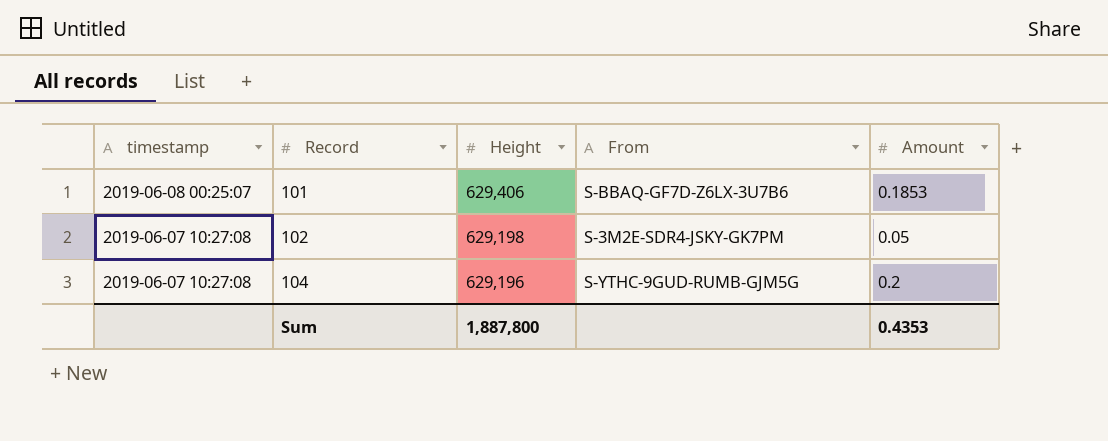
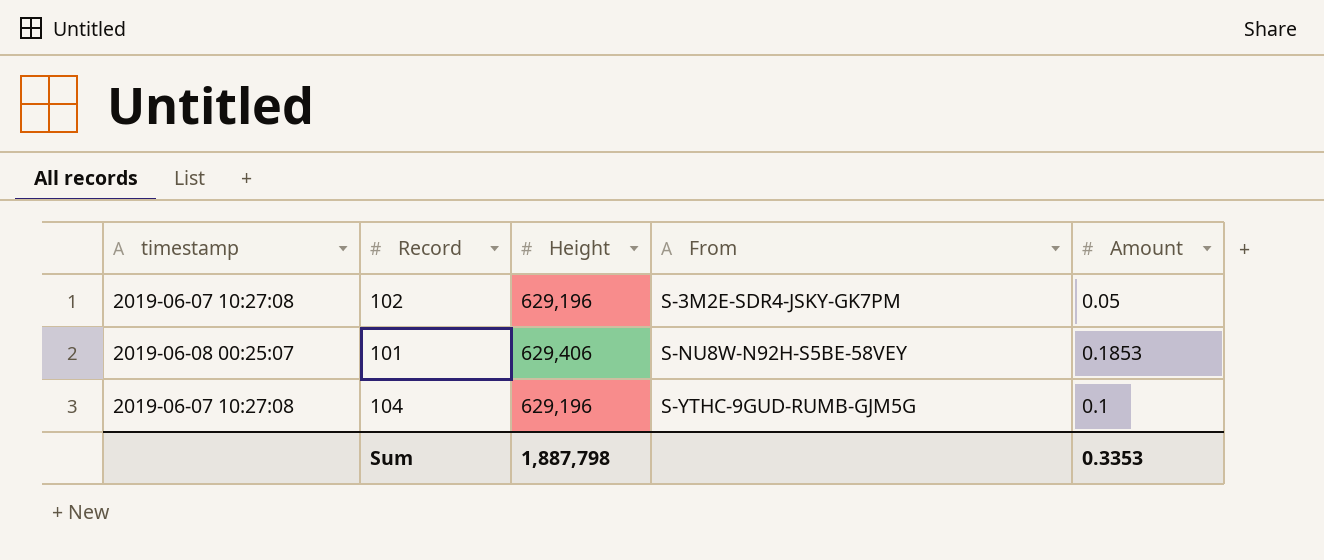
row order: timestamp descending -> From ascending
102 | Height: 629,198 -> 629,196
101 | From: S-BBAQ-GF7D-Z6LX-3U7B6 -> S-NU8W-N92H-S5BE-58VEY
104 | Amount: 0.2 -> 0.1
Sum | Height: 1,887,800 -> 1,887,798
Sum | Amount: 0.4353 -> 0.3353

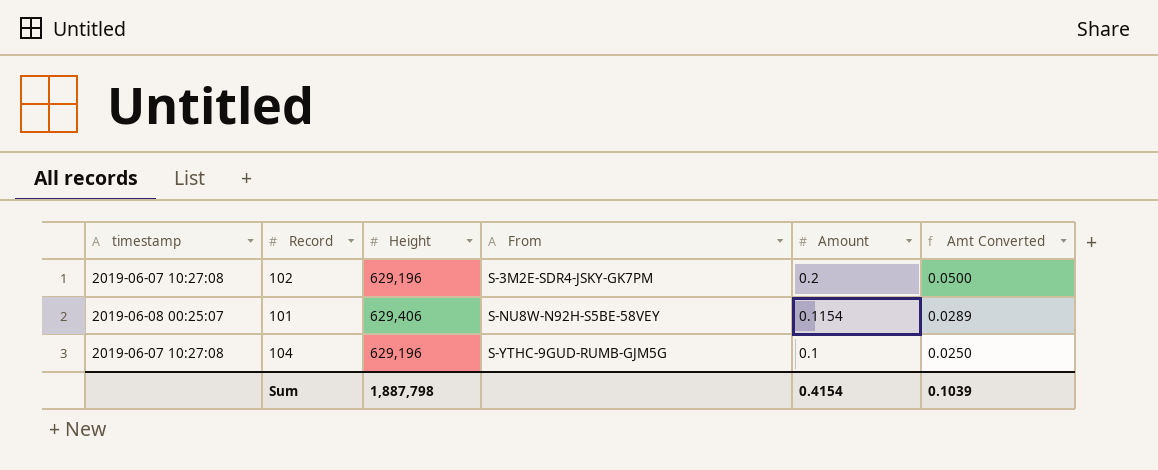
column Amt Converted | formula: none -> [Amount] * 0.25
102 | Amount: 0.05 -> 0.2
101 | Amount: 0.1853 -> 0.1154
Sum | Amount: 0.3353 -> 0.4154

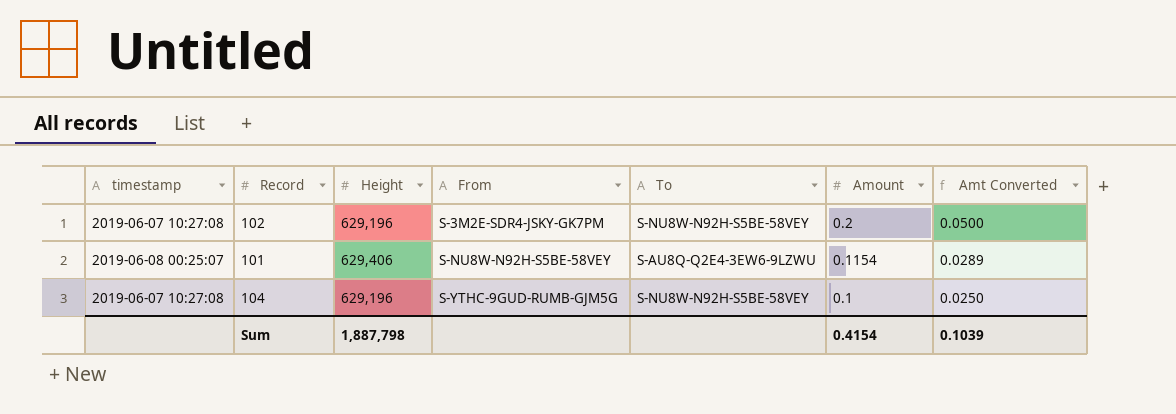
column To | position: none -> 5

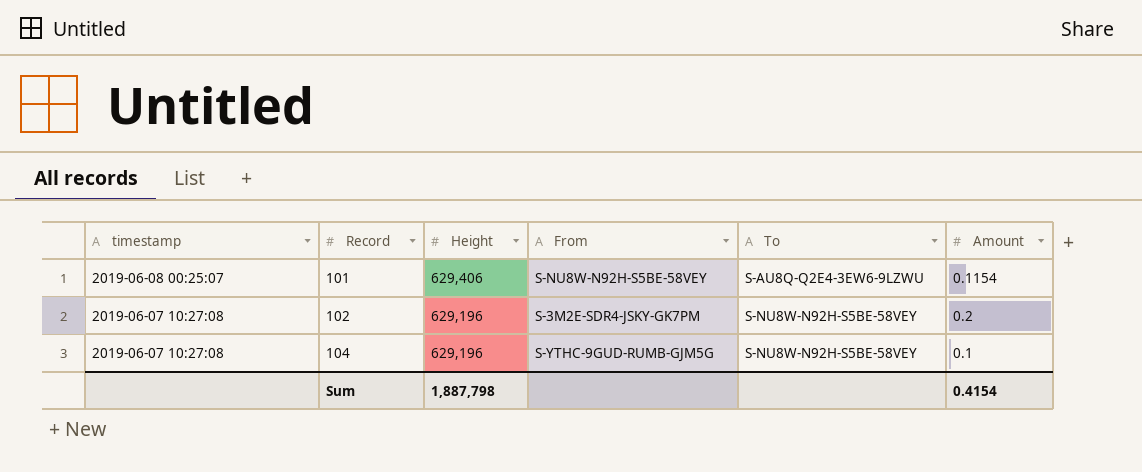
row order: From ascending -> timestamp descending
column Amt Converted | formula: [Amount] * 0.25 -> none

